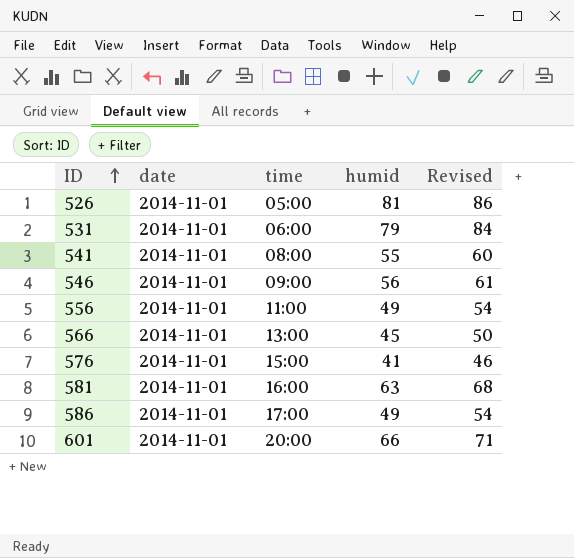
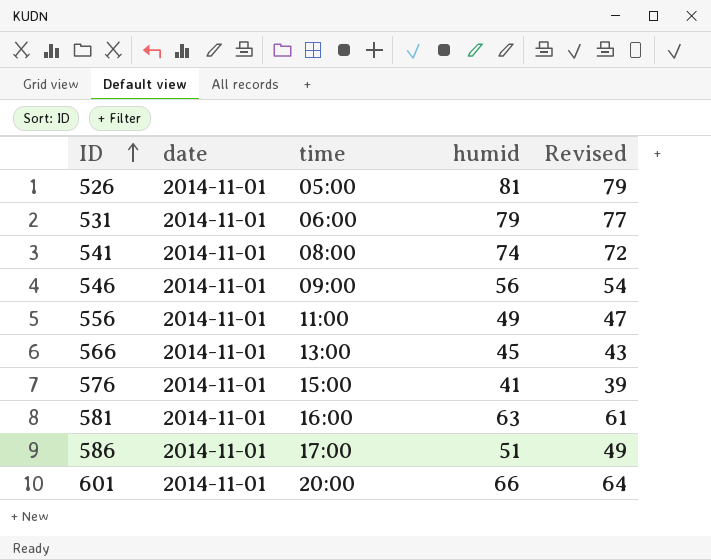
column Revised | formula: [humid] + 5 -> [humid] - 2
541 | humid: 55 -> 74
586 | humid: 49 -> 51

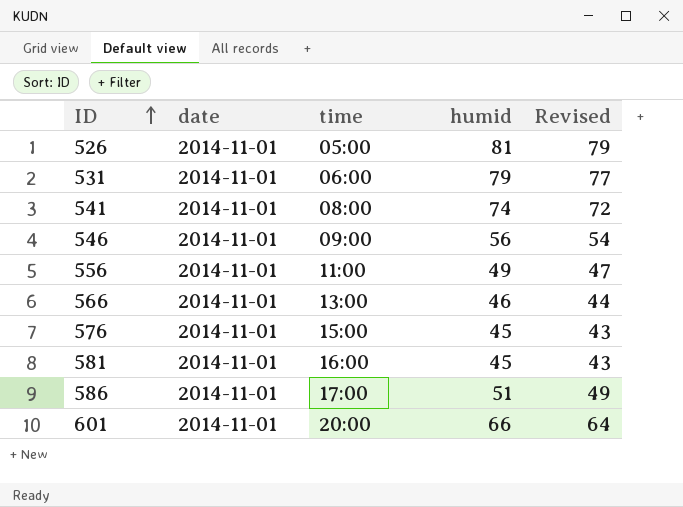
566 | humid: 45 -> 46
566 | Revised: 43 -> 44
576 | humid: 41 -> 45
576 | Revised: 39 -> 43
581 | humid: 63 -> 45
581 | Revised: 61 -> 43

